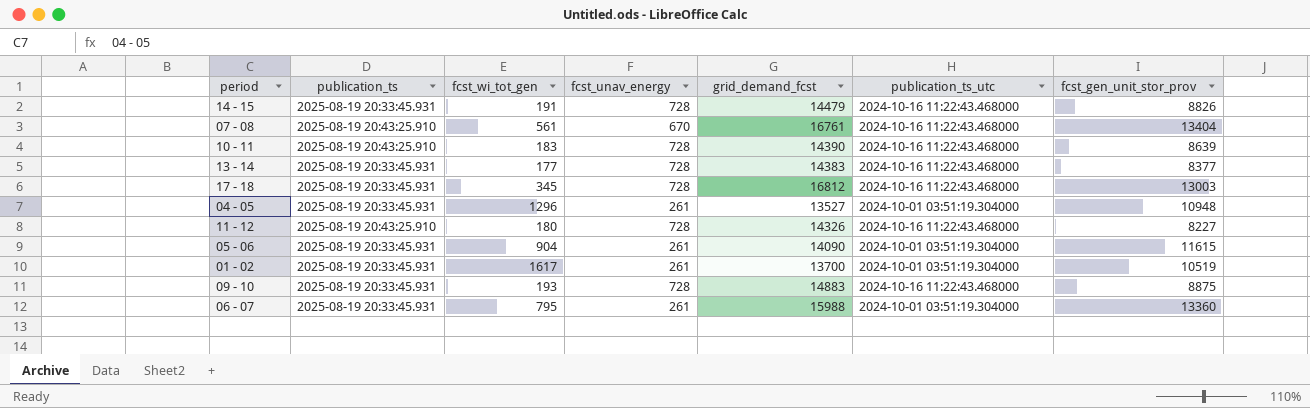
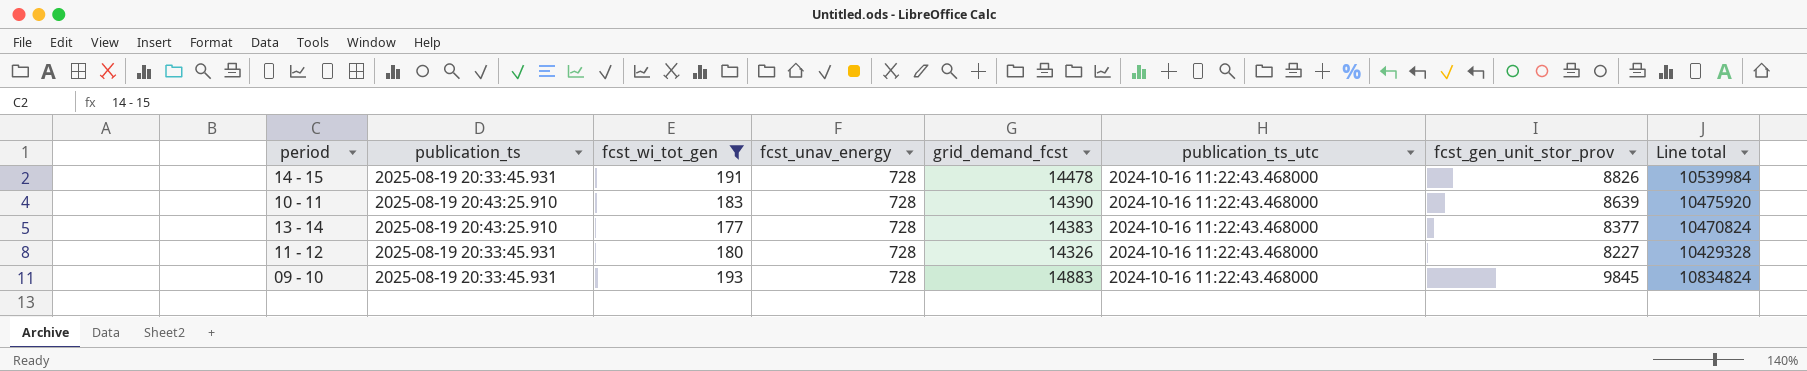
filter: none -> fcst_wi_tot_gen <= 193
column Line total | formula: none -> [fcst_unav_energy] * [grid_demand_fcst]
14 - 15 | grid_demand_fcst: 14479 -> 14478
13 - 14 | publication_ts: 2025-08-19 20:33:45.931 -> 2025-08-19 20:43:25.910
11 - 12 | publication_ts: 2025-08-19 20:43:25.910 -> 2025-08-19 20:33:45.931
09 - 10 | fcst_gen_unit_stor_prov: 8875 -> 9845

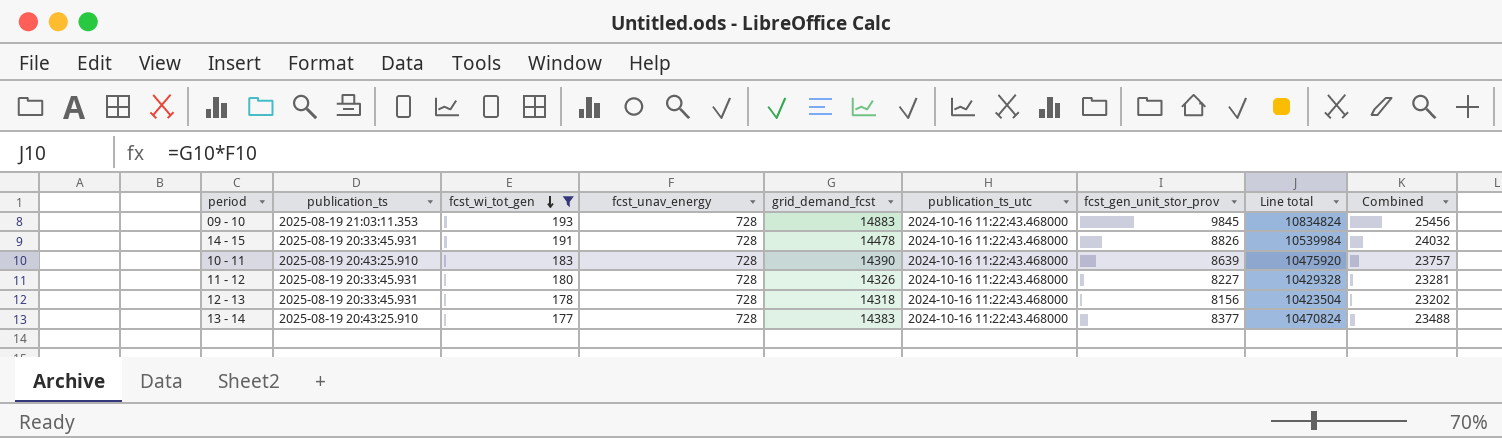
row order: none -> fcst_wi_tot_gen descending
column Combined | formula: none -> [fcst_unav_energy] + [grid_demand_fcst] + [fcst_gen_unit_stor_prov]
09 - 10 | publication_ts: 2025-08-19 20:33:45.931 -> 2025-08-19 21:03:11.353
row 12 - 13: none -> 2025-08-19 20:33:45.931 | 178 | 728 | 14318 | 2024-10-16 11:22:43.468000 | 8156 | 10423504 | 23202

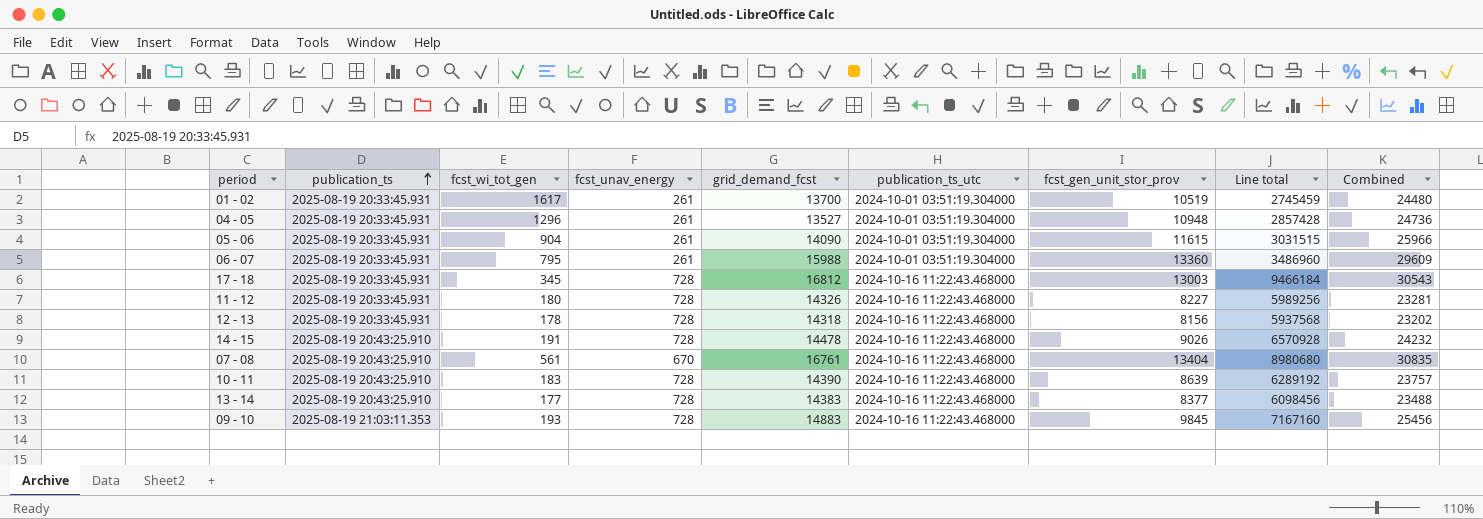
filter: fcst_wi_tot_gen <= 193 -> none
row order: fcst_wi_tot_gen descending -> publication_ts ascending
column Line total | formula: [fcst_unav_energy] * [grid_demand_fcst] -> [fcst_unav_energy] * [fcst_gen_unit_stor_prov]
14 - 15 | publication_ts: 2025-08-19 20:33:45.931 -> 2025-08-19 20:43:25.910
14 - 15 | fcst_gen_unit_stor_prov: 8826 -> 9026
14 - 15 | Combined: 24032 -> 24232

